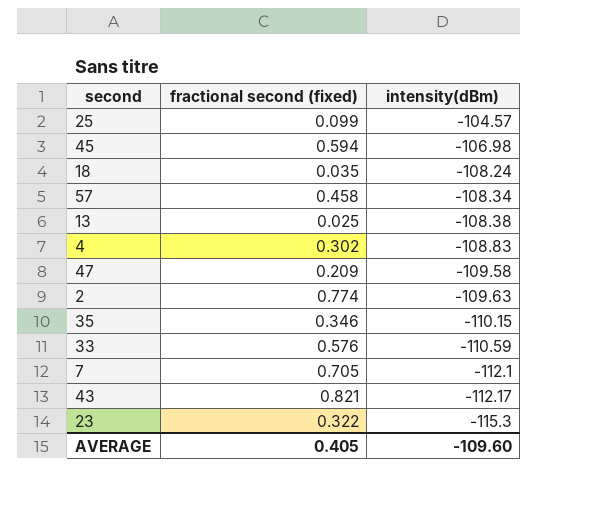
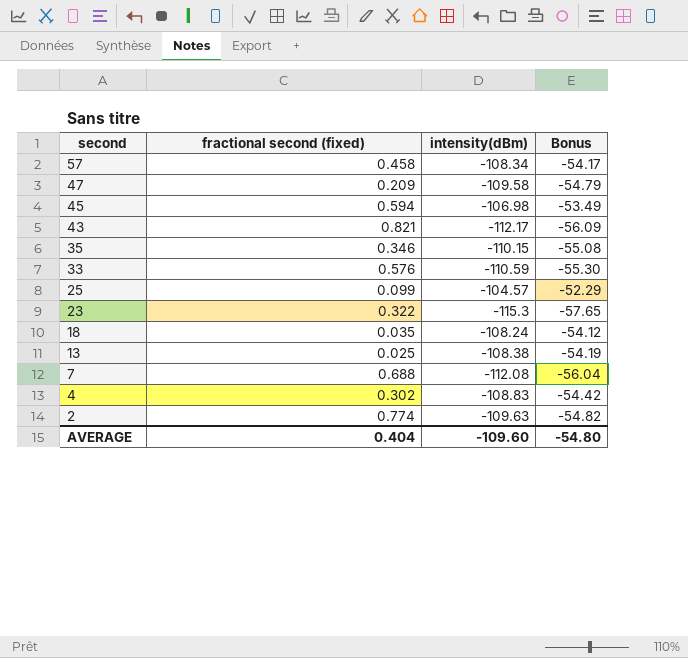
row order: intensity(dBm) descending -> second descending
column Bonus | formula: none -> [intensity(dBm)] * 0.5
7 | fractional second (fixed): 0.705 -> 0.688
7 | intensity(dBm): -112.1 -> -112.08
AVERAGE | fractional second (fixed): 0.405 -> 0.404

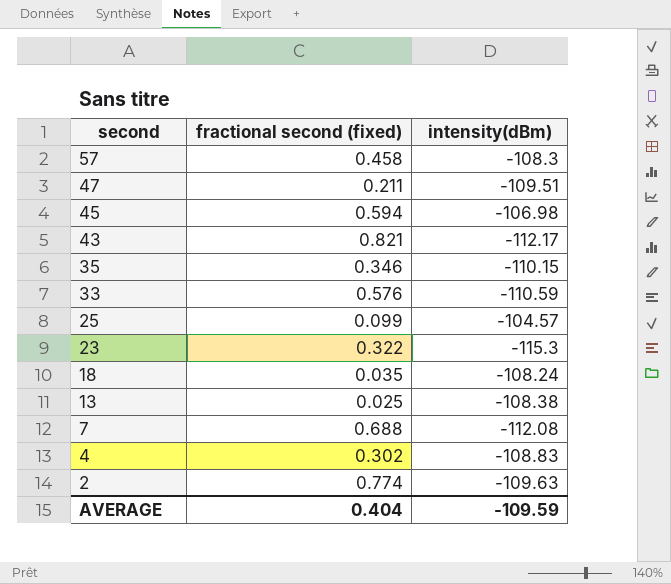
column Bonus | formula: [intensity(dBm)] * 0.5 -> none
57 | intensity(dBm): -108.34 -> -108.3
47 | fractional second (fixed): 0.209 -> 0.211
47 | intensity(dBm): -109.58 -> -109.51
AVERAGE | intensity(dBm): -109.60 -> -109.59

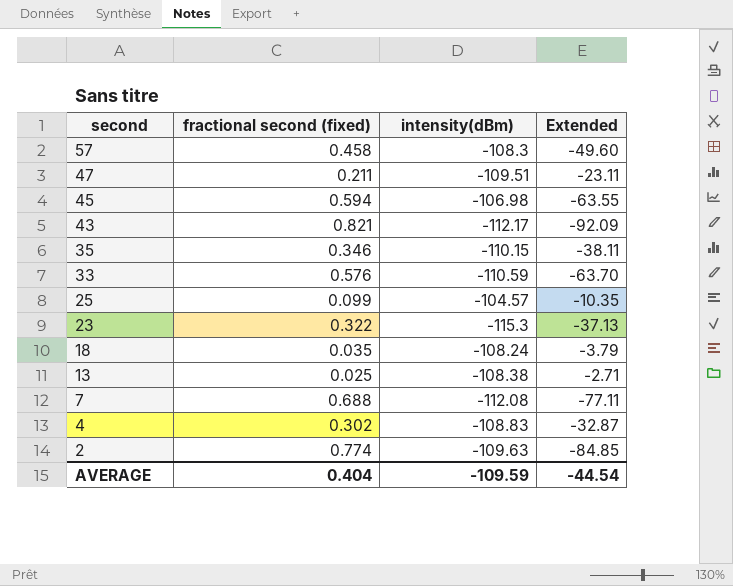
column Extended | formula: none -> [fractional second (fixed)] * [intensity(dBm)]

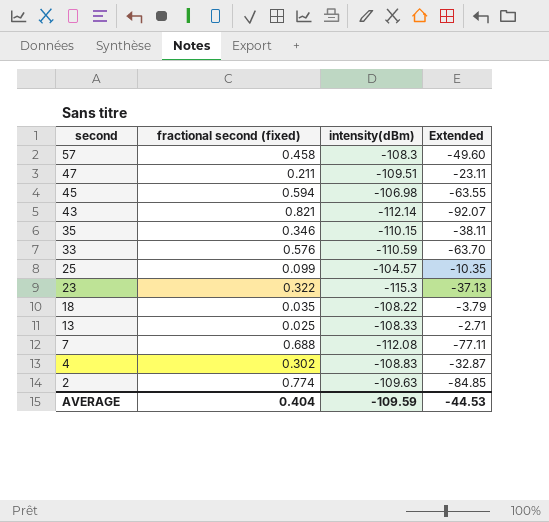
43 | intensity(dBm): -112.17 -> -112.14
43 | Extended: -92.09 -> -92.07
18 | intensity(dBm): -108.24 -> -108.22
13 | intensity(dBm): -108.38 -> -108.33
AVERAGE | Extended: -44.54 -> -44.53

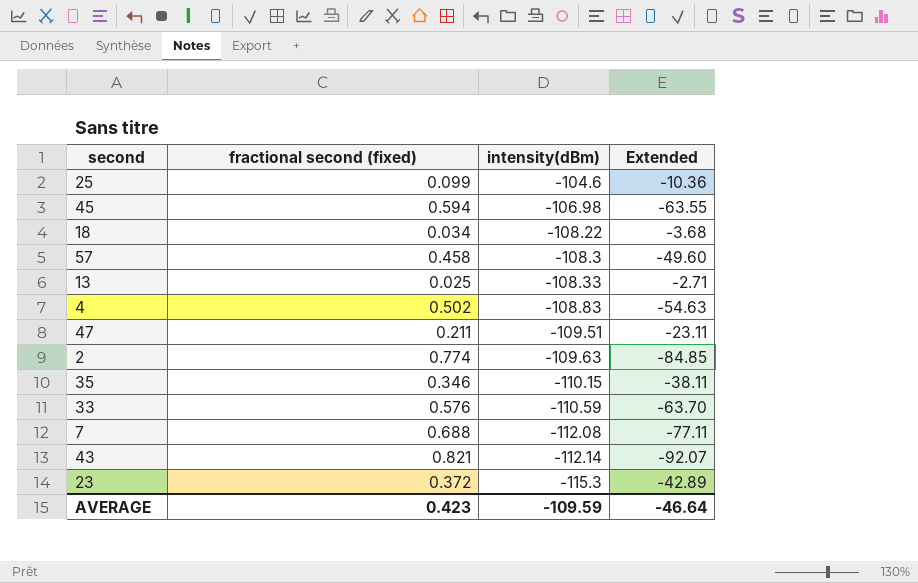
row order: second descending -> intensity(dBm) descending
25 | intensity(dBm): -104.57 -> -104.6
25 | Extended: -10.35 -> -10.36
18 | fractional second (fixed): 0.035 -> 0.034
18 | Extended: -3.79 -> -3.68
4 | fractional second (fixed): 0.302 -> 0.502
4 | Extended: -32.87 -> -54.63
23 | fractional second (fixed): 0.322 -> 0.372
23 | Extended: -37.13 -> -42.89
AVERAGE | fractional second (fixed): 0.404 -> 0.423
AVERAGE | Extended: -44.53 -> -46.64

